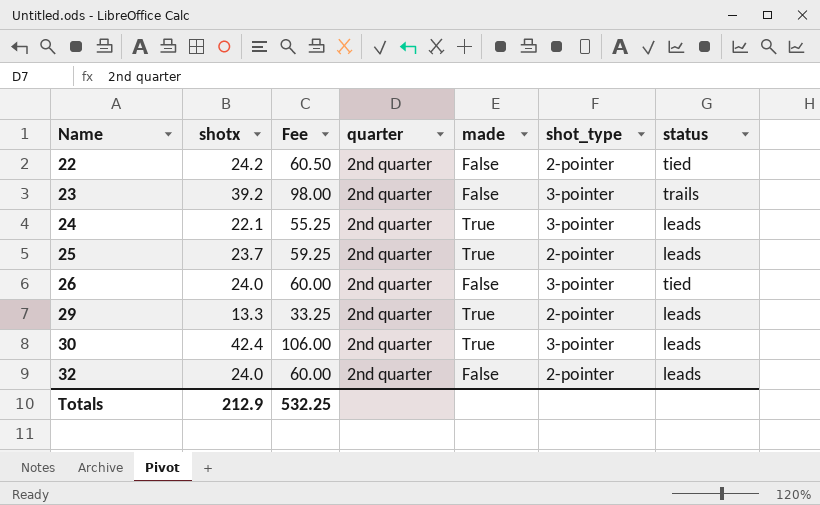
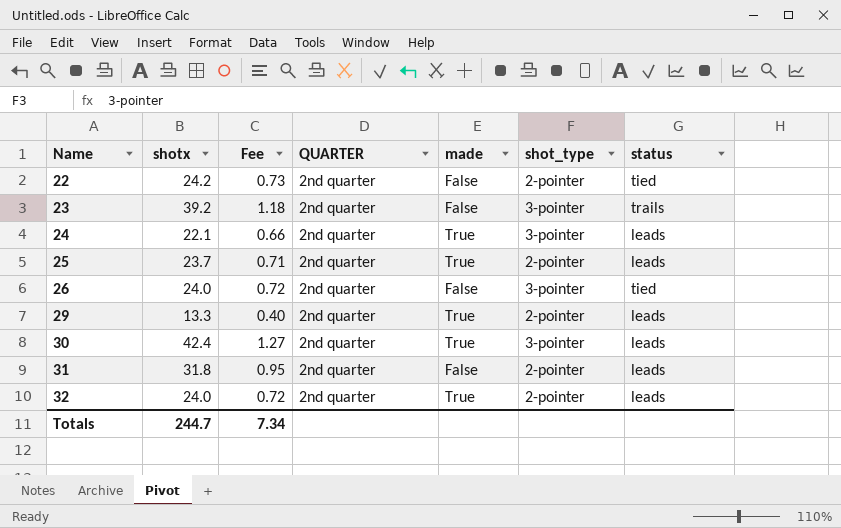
column Fee | formula: [shotx] * 2.5 -> [shotx] * 0.03
column name: quarter -> QUARTER
row 31: none -> 31.8 | 0.95 | 2nd quarter | False | 2-pointer | leads
32 | made: False -> True
Totals | shotx: 212.9 -> 244.7
Totals | Fee: 532.25 -> 7.34

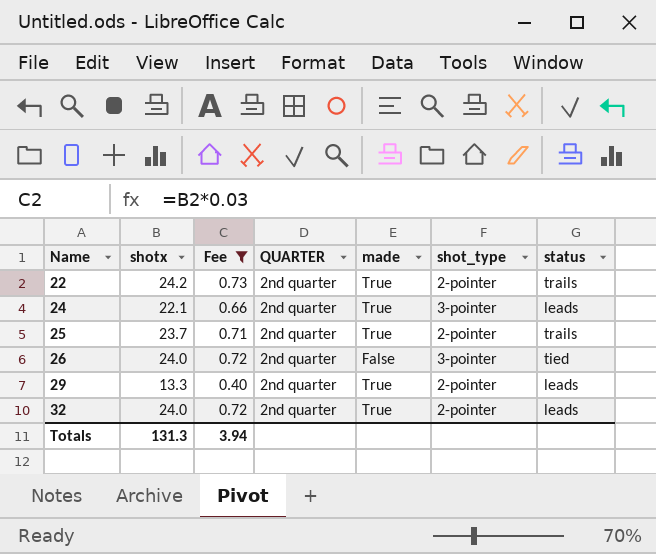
filter: none -> Fee <= 0.73
22 | made: False -> True
22 | status: tied -> trails
25 | status: leads -> trails
Totals | shotx: 244.7 -> 131.3
Totals | Fee: 7.34 -> 3.94

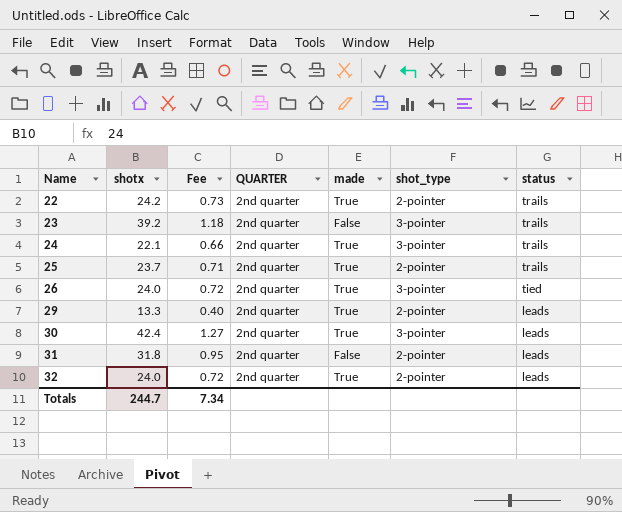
filter: Fee <= 0.73 -> none
24 | status: leads -> trails
26 | made: False -> True
Totals | shotx: 131.3 -> 244.7
Totals | Fee: 3.94 -> 7.34

